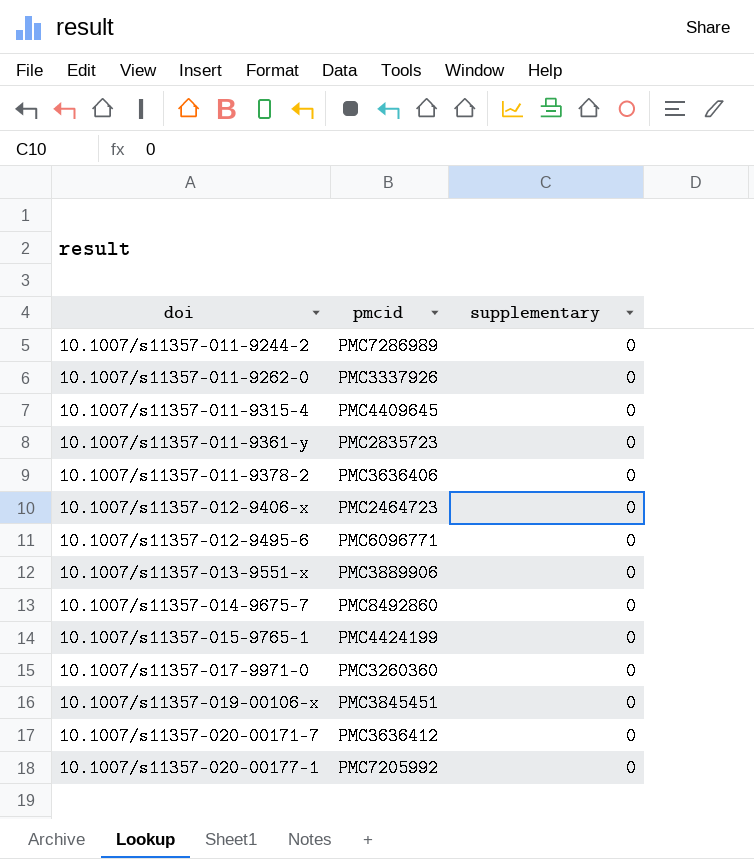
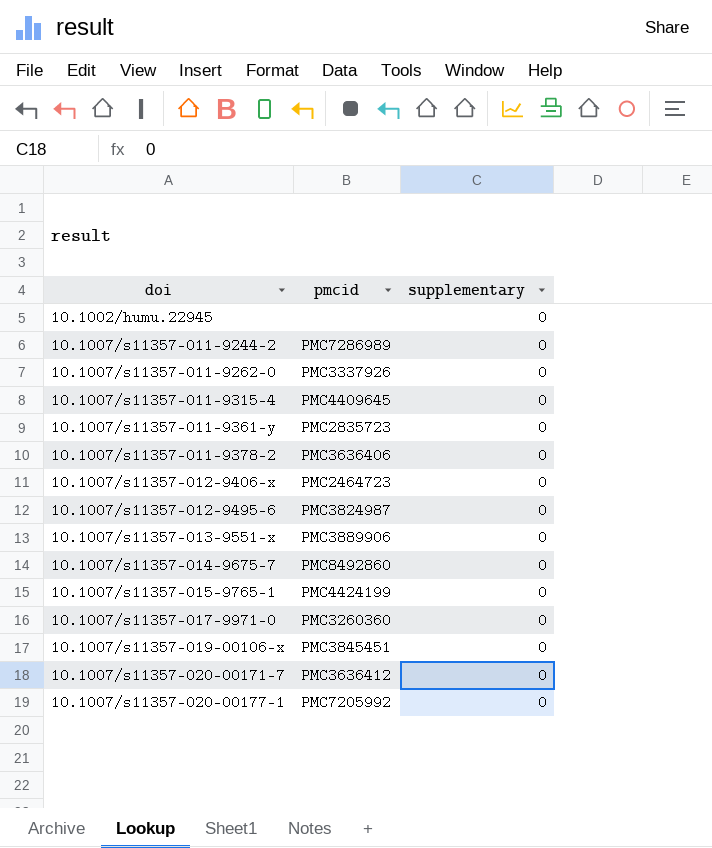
row 10.1002/humu.22945: none -> none | 0
10.1007/s11357-012-9495-6 | pmcid: PMC6096771 -> PMC3824987

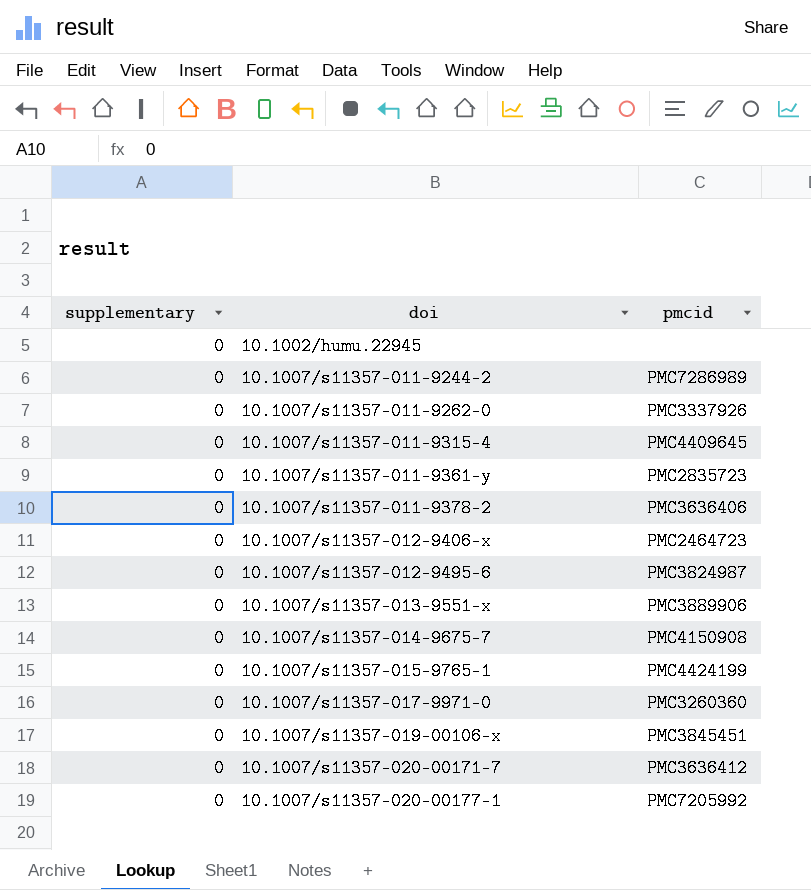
column supplementary | position: 3 -> 1
10.1007/s11357-014-9675-7 | pmcid: PMC8492860 -> PMC4150908

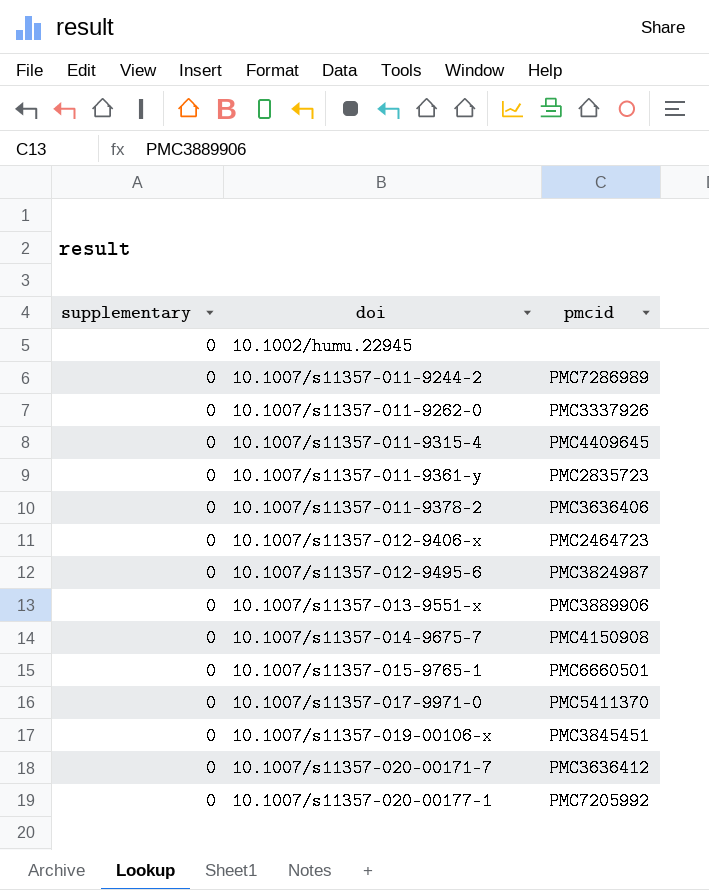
10.1007/s11357-015-9765-1 | pmcid: PMC4424199 -> PMC6660501
10.1007/s11357-017-9971-0 | pmcid: PMC3260360 -> PMC5411370

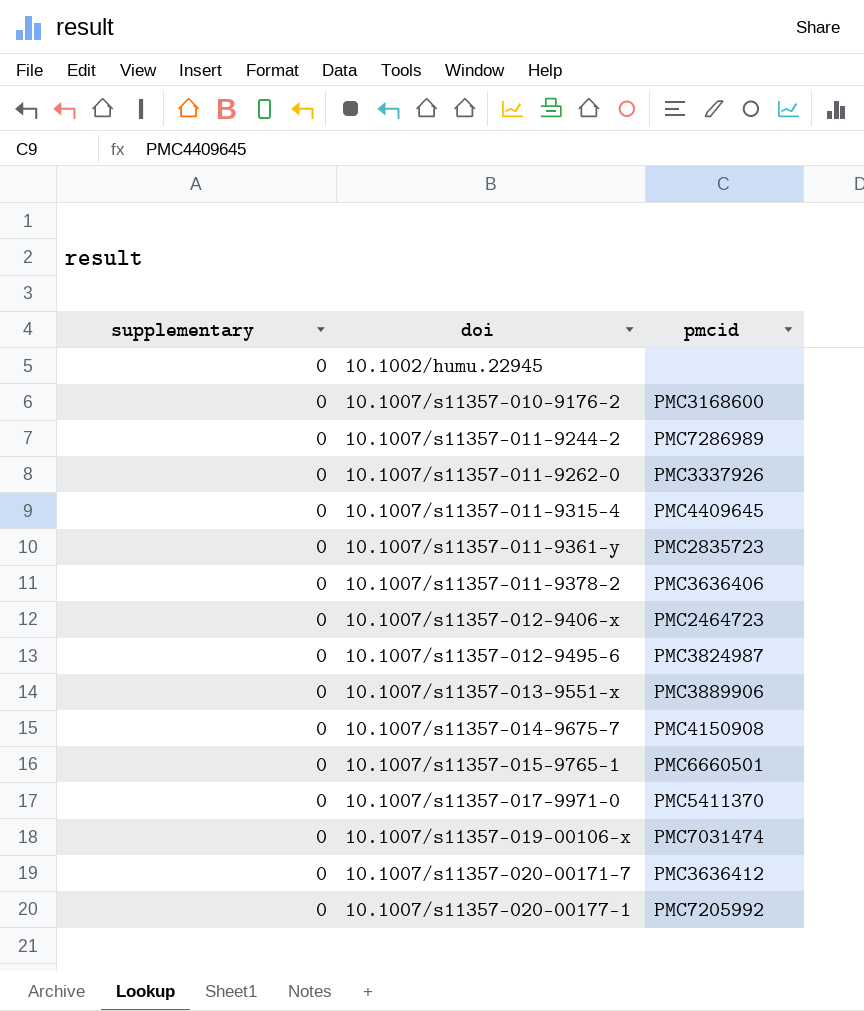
row 10.1007/s11357-010-9176-2: none -> 0 | PMC3168600
10.1007/s11357-019-00106-x | pmcid: PMC3845451 -> PMC7031474

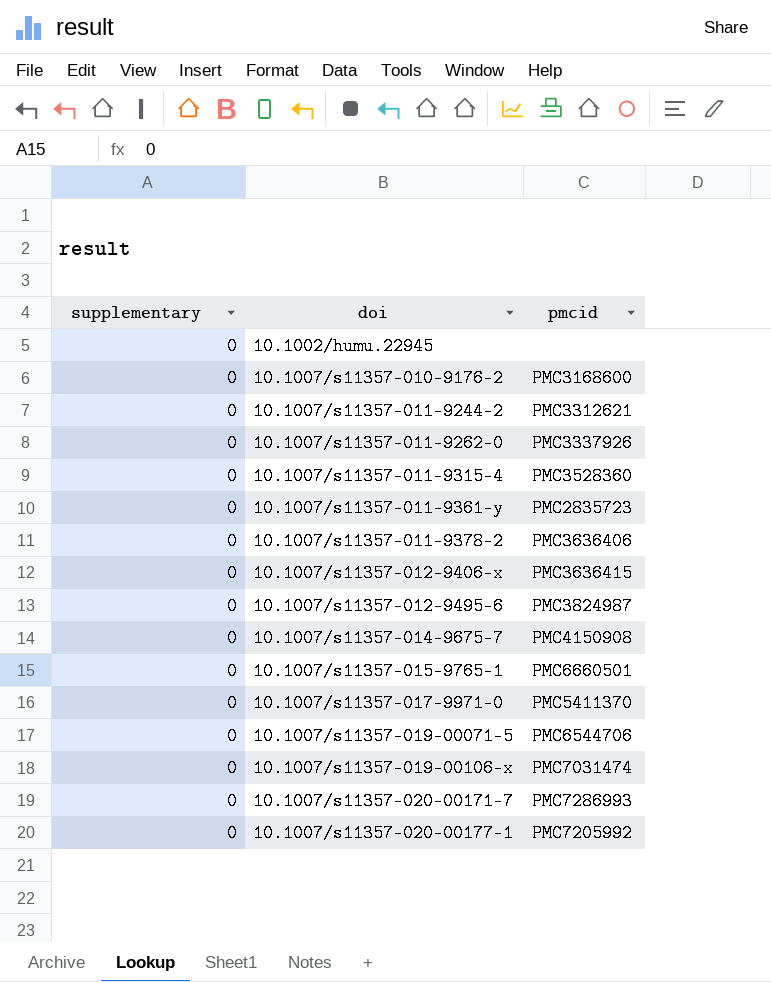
row 10.1007/s11357-013-9551-x: 0 | PMC3889906 -> none
10.1007/s11357-011-9244-2 | pmcid: PMC7286989 -> PMC3312621
10.1007/s11357-011-9315-4 | pmcid: PMC4409645 -> PMC3528360
10.1007/s11357-012-9406-x | pmcid: PMC2464723 -> PMC3636415
row 10.1007/s11357-019-00071-5: none -> 0 | PMC6544706
10.1007/s11357-020-00171-7 | pmcid: PMC3636412 -> PMC7286993

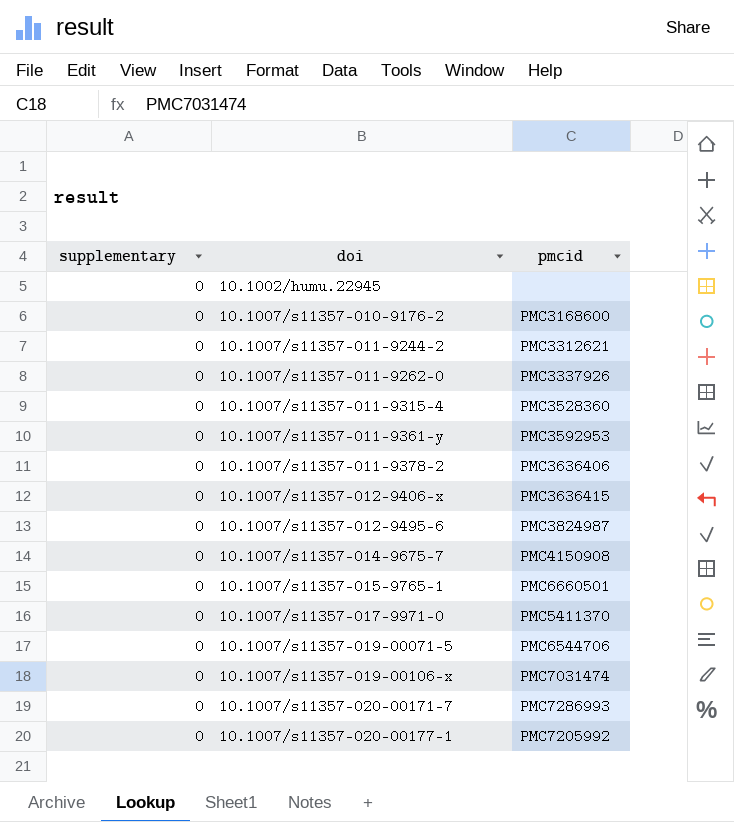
10.1007/s11357-011-9361-y | pmcid: PMC2835723 -> PMC3592953

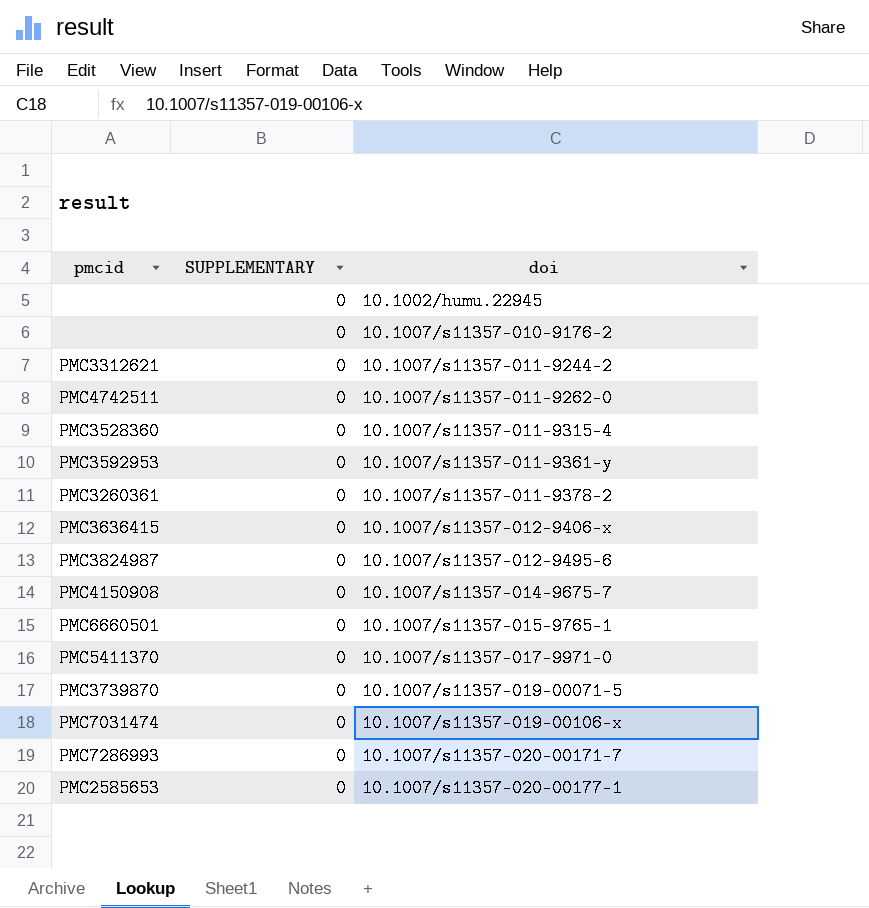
column pmcid | position: 3 -> 1
column name: supplementary -> SUPPLEMENTARY
10.1007/s11357-010-9176-2 | pmcid: PMC3168600 -> none
10.1007/s11357-011-9262-0 | pmcid: PMC3337926 -> PMC4742511
10.1007/s11357-011-9378-2 | pmcid: PMC3636406 -> PMC3260361
10.1007/s11357-019-00071-5 | pmcid: PMC6544706 -> PMC3739870
10.1007/s11357-020-00177-1 | pmcid: PMC7205992 -> PMC2585653

